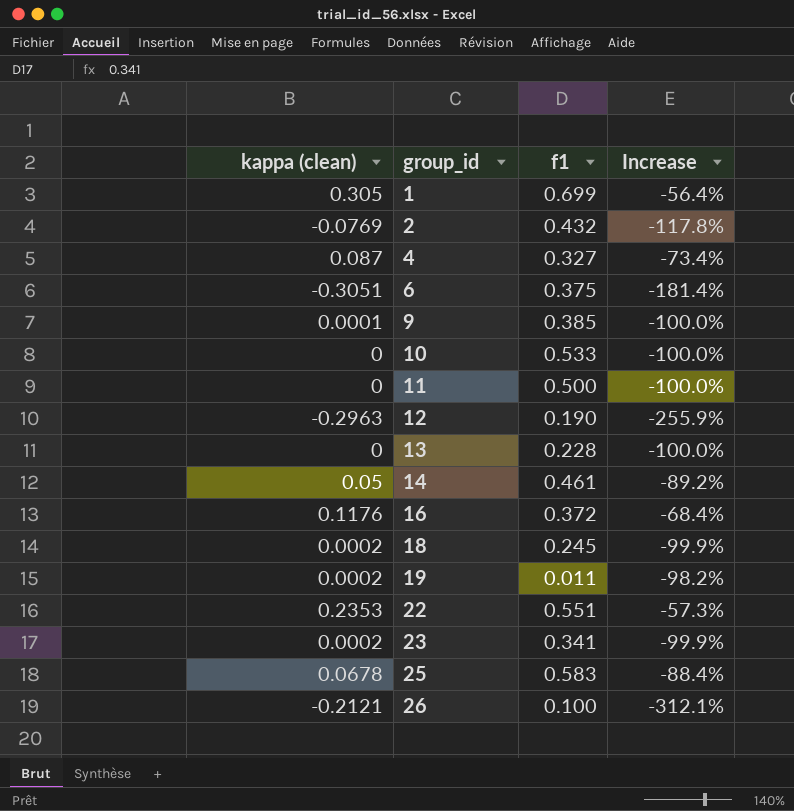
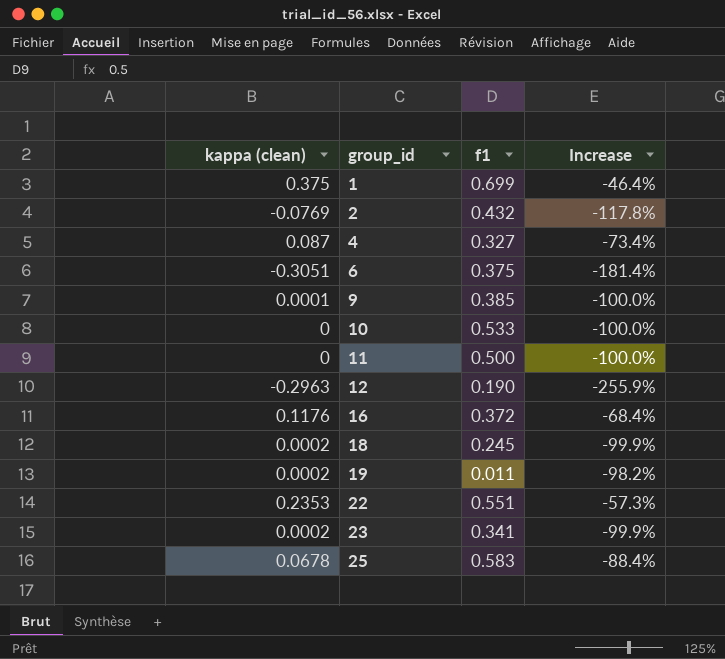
row 13: 0 | 0.228 | -100.0% -> none
row 14: 0.05 | 0.461 | -89.2% -> none
row 26: -0.2121 | 0.100 | -312.1% -> none
1 | kappa (clean): 0.305 -> 0.375
1 | Increase: -56.4% -> -46.4%

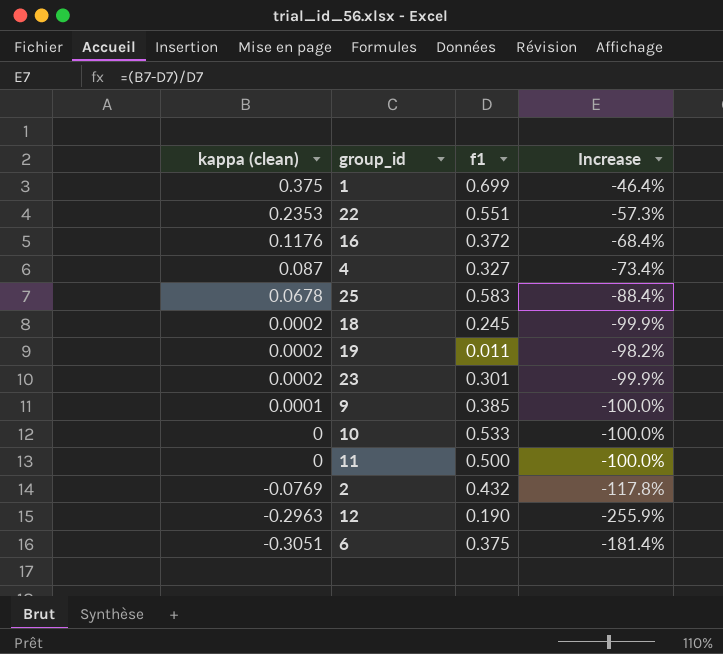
row order: group_id ascending -> kappa (clean) descending
23 | f1: 0.341 -> 0.301

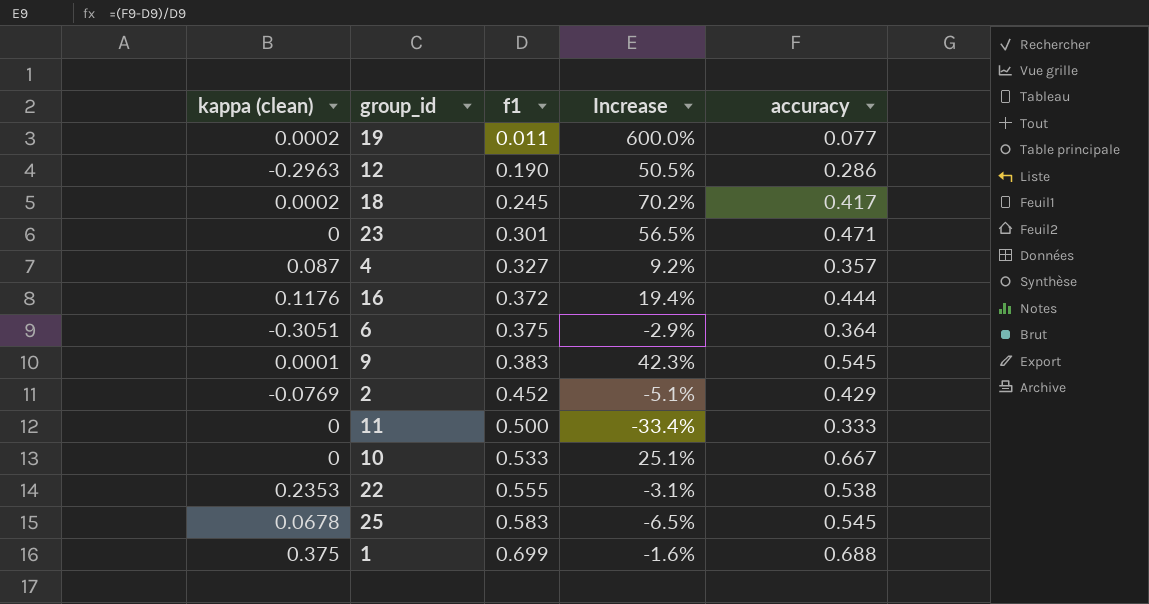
row order: kappa (clean) descending -> f1 ascending
column Increase | formula: ([kappa (clean)] - [f1]) / [f1] -> ([accuracy] - [f1]) / [f1]
column accuracy | position: none -> 5
23 | kappa (clean): 0.0002 -> 0
9 | f1: 0.385 -> 0.383
2 | f1: 0.432 -> 0.452
22 | f1: 0.551 -> 0.555

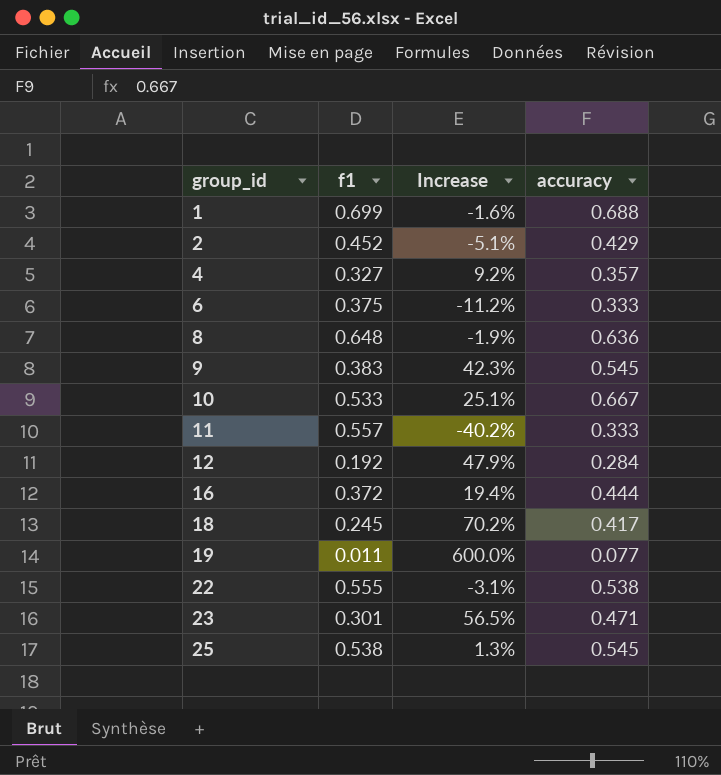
row order: f1 ascending -> group_id ascending
column kappa (clean) | position: 1 -> none
6 | Increase: -2.9% -> -11.2%
6 | accuracy: 0.364 -> 0.333
row 8: none -> 0.648 | -1.9% | 0.636
11 | f1: 0.500 -> 0.557
11 | Increase: -33.4% -> -40.2%
12 | f1: 0.190 -> 0.192
12 | Increase: 50.5% -> 47.9%
12 | accuracy: 0.286 -> 0.284
25 | f1: 0.583 -> 0.538
25 | Increase: -6.5% -> 1.3%

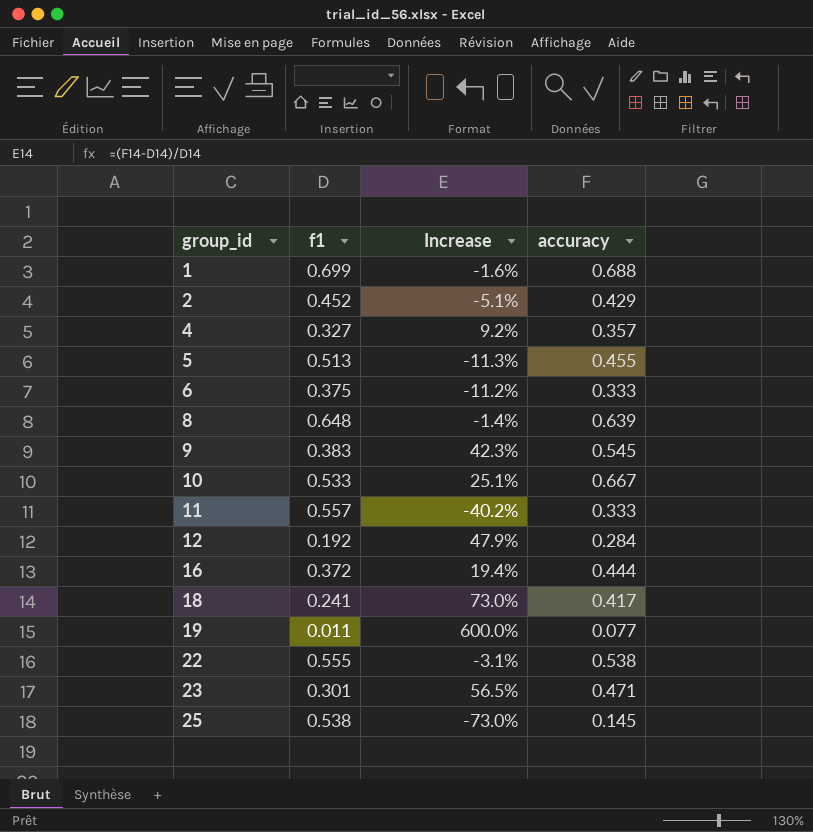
row 5: none -> 0.513 | -11.3% | 0.455
8 | Increase: -1.9% -> -1.4%
8 | accuracy: 0.636 -> 0.639
18 | f1: 0.245 -> 0.241
18 | Increase: 70.2% -> 73.0%
25 | Increase: 1.3% -> -73.0%
25 | accuracy: 0.545 -> 0.145

